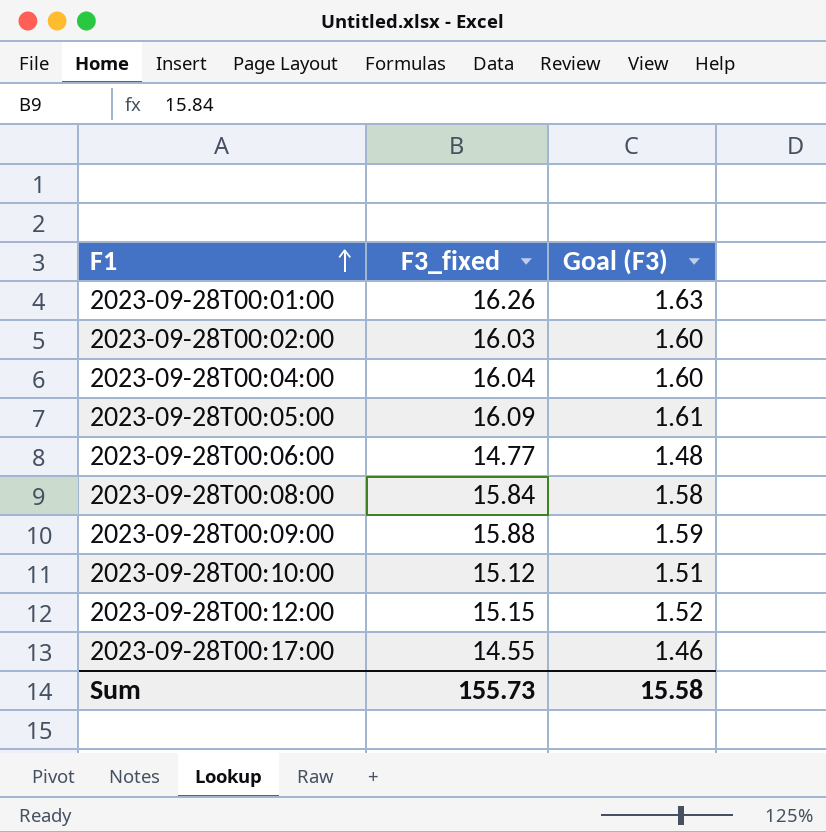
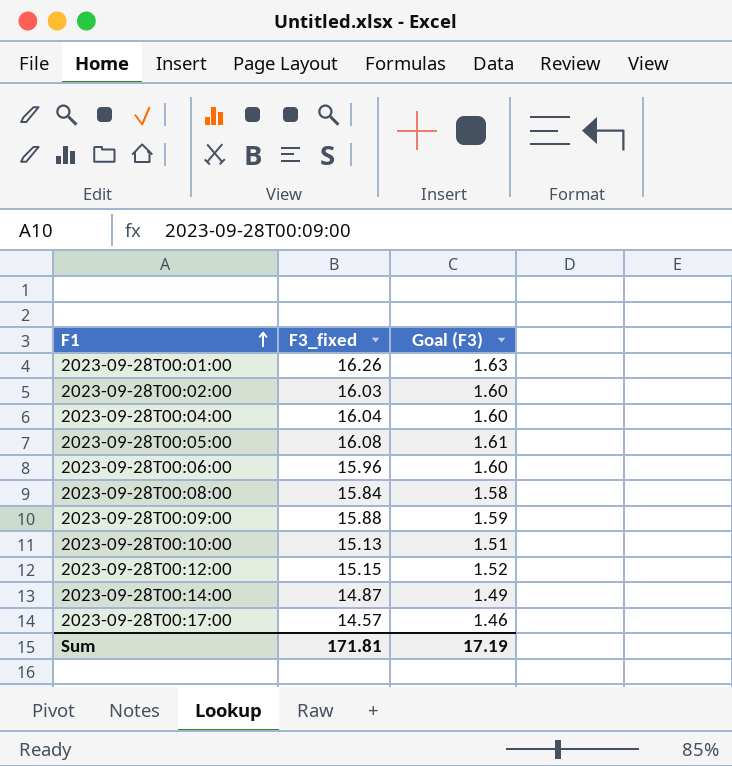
2023-09-28T00:05:00 | F3_fixed: 16.09 -> 16.08
2023-09-28T00:06:00 | F3_fixed: 14.77 -> 15.96
2023-09-28T00:06:00 | Goal (F3): 1.48 -> 1.60
2023-09-28T00:10:00 | F3_fixed: 15.12 -> 15.13
row 2023-09-28T00:14:00: none -> 14.87 | 1.49
2023-09-28T00:17:00 | F3_fixed: 14.55 -> 14.57
Sum | F3_fixed: 155.73 -> 171.81
Sum | Goal (F3): 15.58 -> 17.19

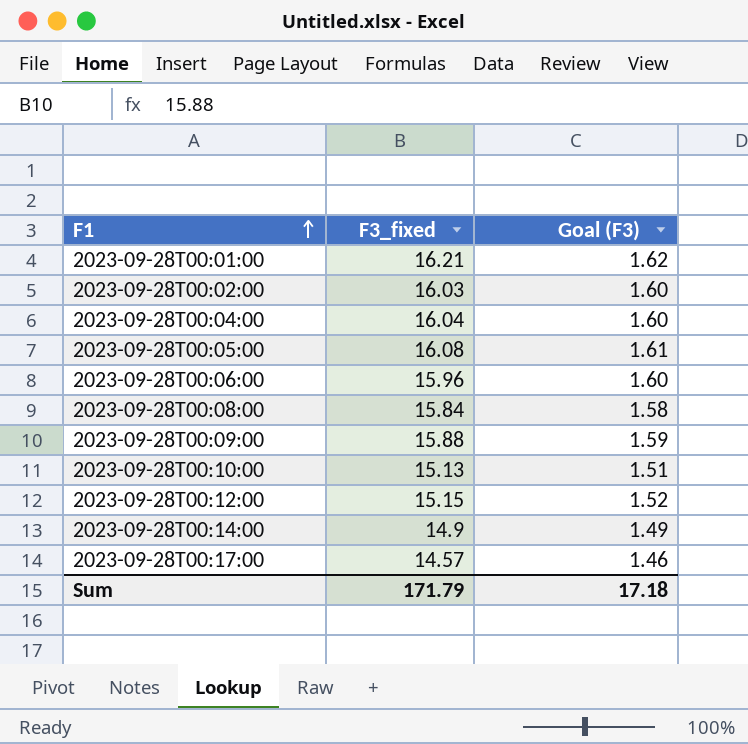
2023-09-28T00:01:00 | F3_fixed: 16.26 -> 16.21
2023-09-28T00:01:00 | Goal (F3): 1.63 -> 1.62
2023-09-28T00:14:00 | F3_fixed: 14.87 -> 14.9
Sum | F3_fixed: 171.81 -> 171.79
Sum | Goal (F3): 17.19 -> 17.18

